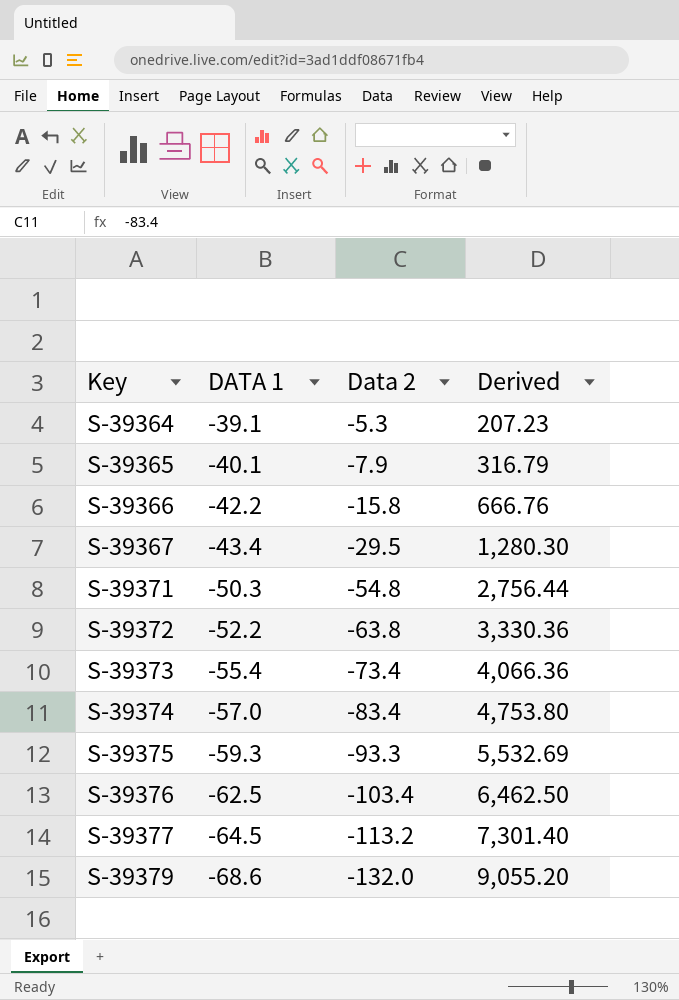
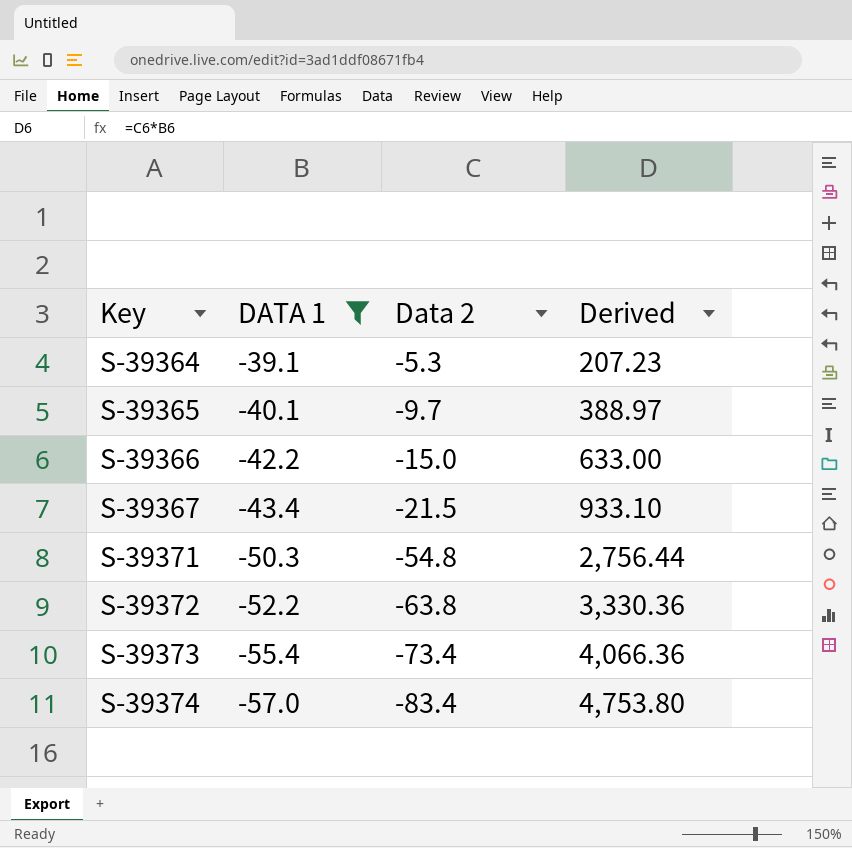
filter: none -> DATA 1 >= -57.0
S-39365 | Data 2: -7.9 -> -9.7
S-39365 | Derived: 316.79 -> 388.97
S-39366 | Data 2: -15.8 -> -15.0
S-39366 | Derived: 666.76 -> 633.00
S-39367 | Data 2: -29.5 -> -21.5
S-39367 | Derived: 1,280.30 -> 933.10

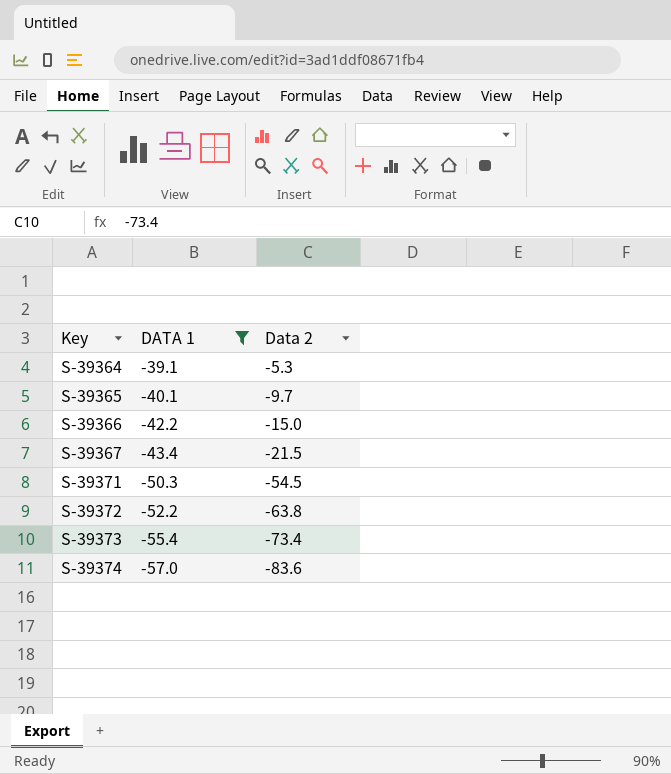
column Derived | formula: [DATA 1] * [Data 2] -> none
S-39371 | Data 2: -54.8 -> -54.5
S-39374 | Data 2: -83.4 -> -83.6

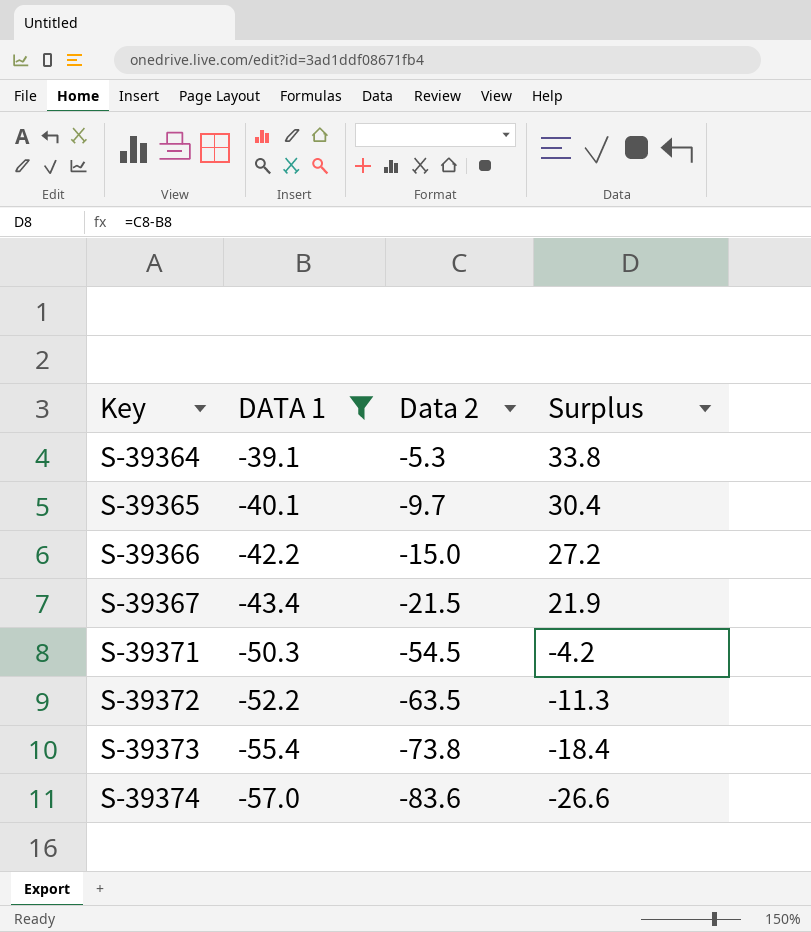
column Surplus | formula: none -> [Data 2] - [DATA 1]
S-39372 | Data 2: -63.8 -> -63.5
S-39373 | Data 2: -73.4 -> -73.8

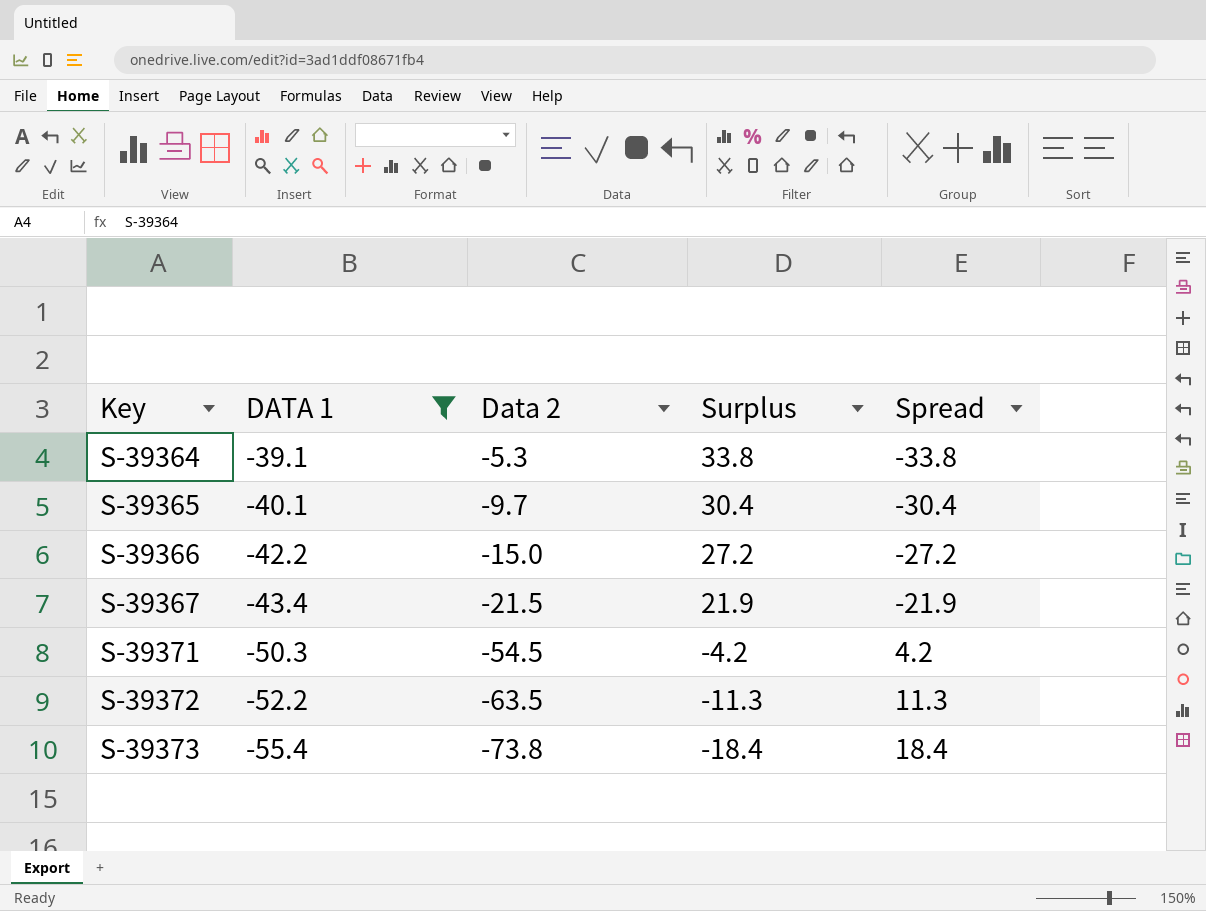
column Spread | formula: none -> [DATA 1] - [Data 2]
row S-39374: -57.0 | -83.6 | -26.6 -> none

